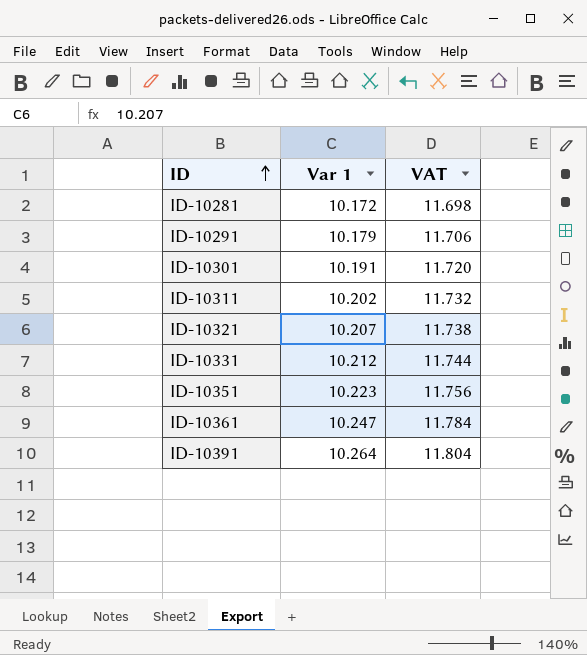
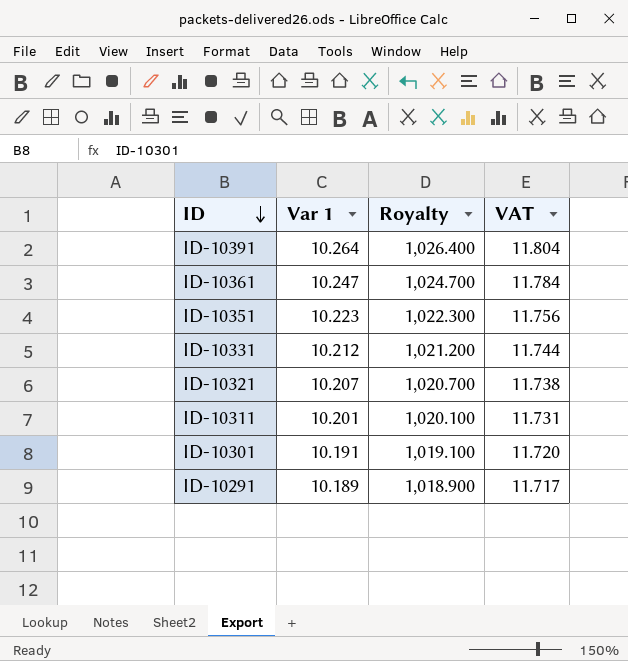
row order: ID ascending -> ID descending
column Royalty | formula: none -> [Var 1] * 100
row ID-10281: 10.172 | 11.698 -> none
ID-10311 | Var 1: 10.202 -> 10.201
ID-10311 | VAT: 11.732 -> 11.731
ID-10291 | Var 1: 10.179 -> 10.189
ID-10291 | VAT: 11.706 -> 11.717

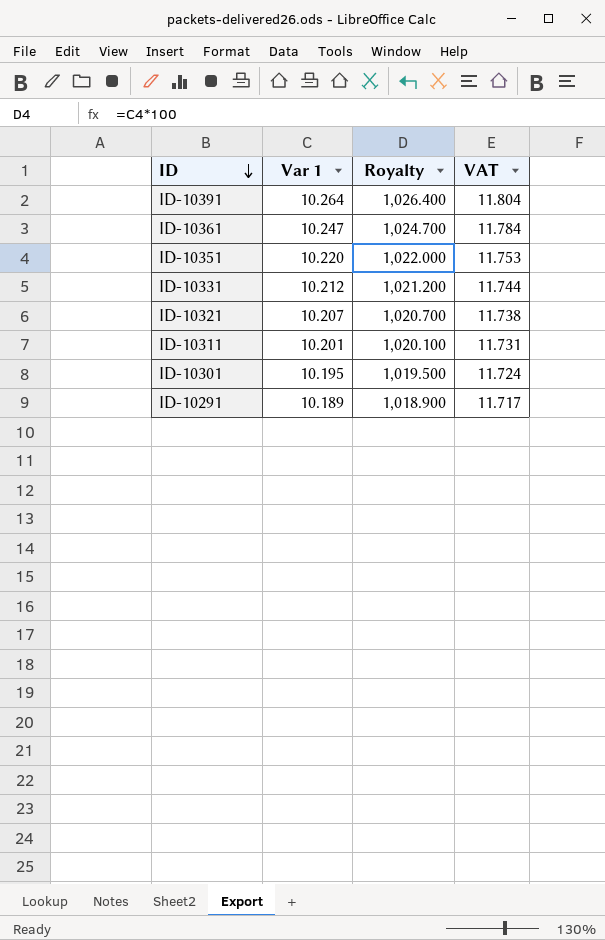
ID-10351 | Var 1: 10.223 -> 10.220
ID-10351 | Royalty: 1,022.300 -> 1,022.000
ID-10351 | VAT: 11.756 -> 11.753
ID-10301 | Var 1: 10.191 -> 10.195
ID-10301 | Royalty: 1,019.100 -> 1,019.500
ID-10301 | VAT: 11.720 -> 11.724

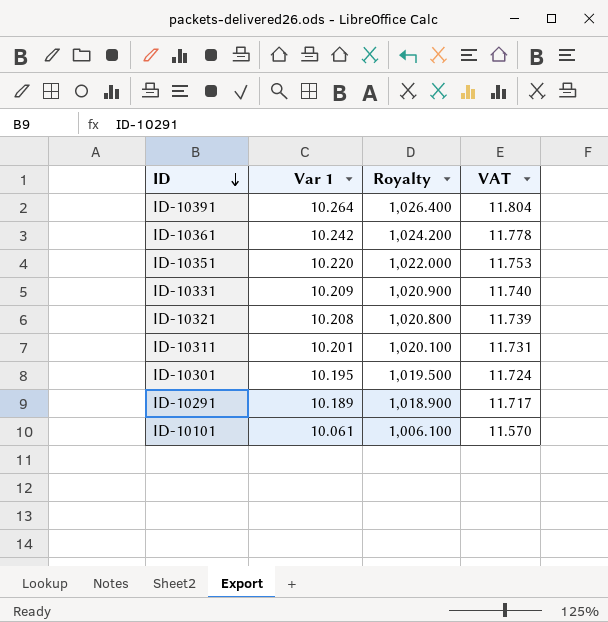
ID-10361 | Var 1: 10.247 -> 10.242
ID-10361 | Royalty: 1,024.700 -> 1,024.200
ID-10361 | VAT: 11.784 -> 11.778
ID-10331 | Var 1: 10.212 -> 10.209
ID-10331 | Royalty: 1,021.200 -> 1,020.900
ID-10331 | VAT: 11.744 -> 11.740
ID-10321 | Var 1: 10.207 -> 10.208
ID-10321 | Royalty: 1,020.700 -> 1,020.800
ID-10321 | VAT: 11.738 -> 11.739
row ID-10101: none -> 10.061 | 1,006.100 | 11.570

